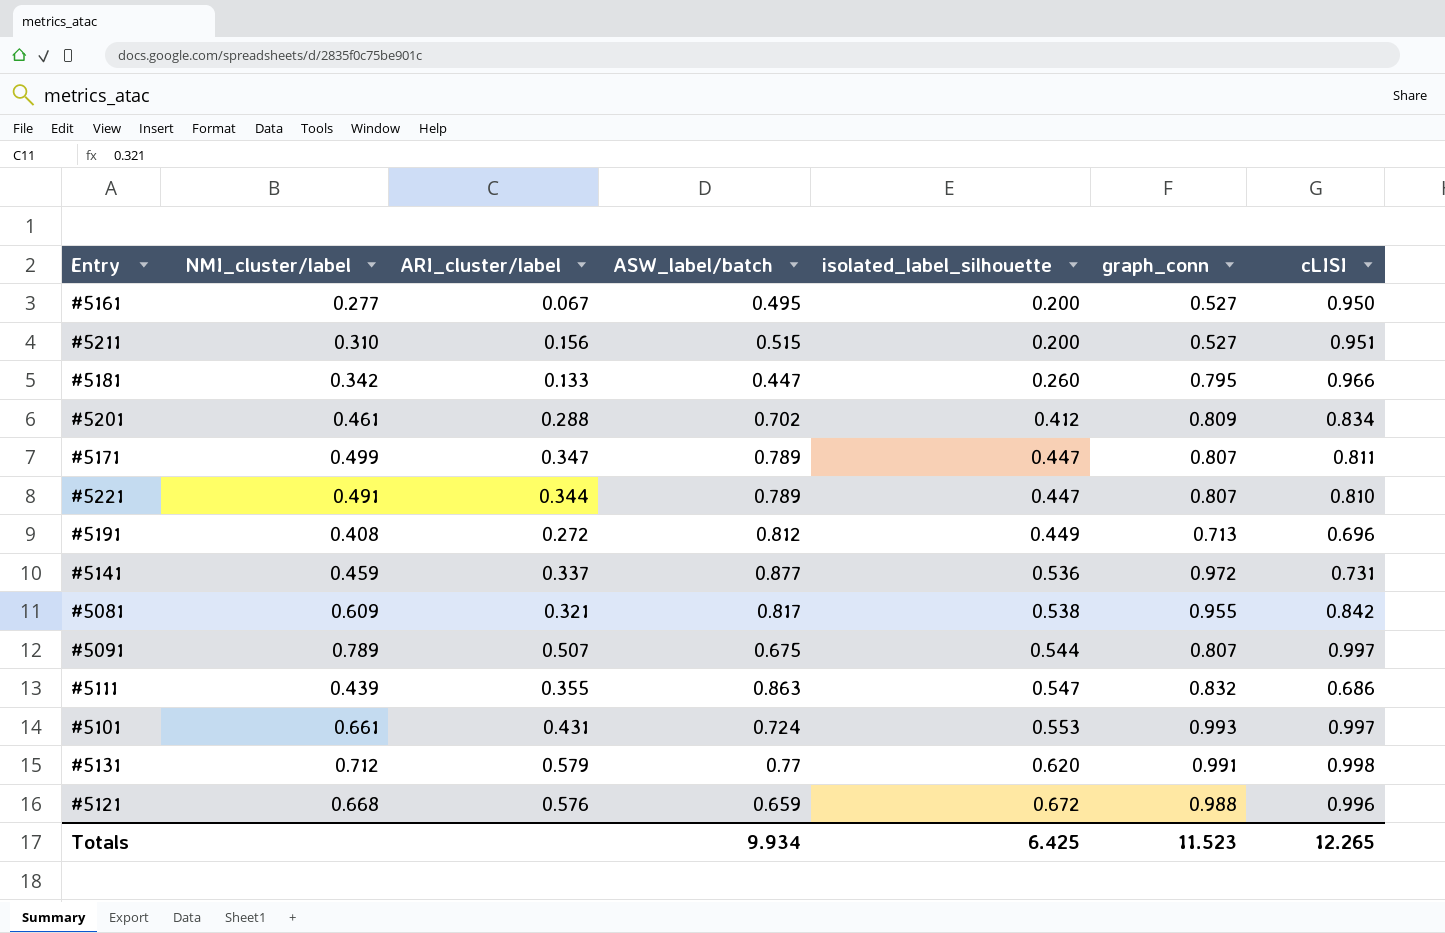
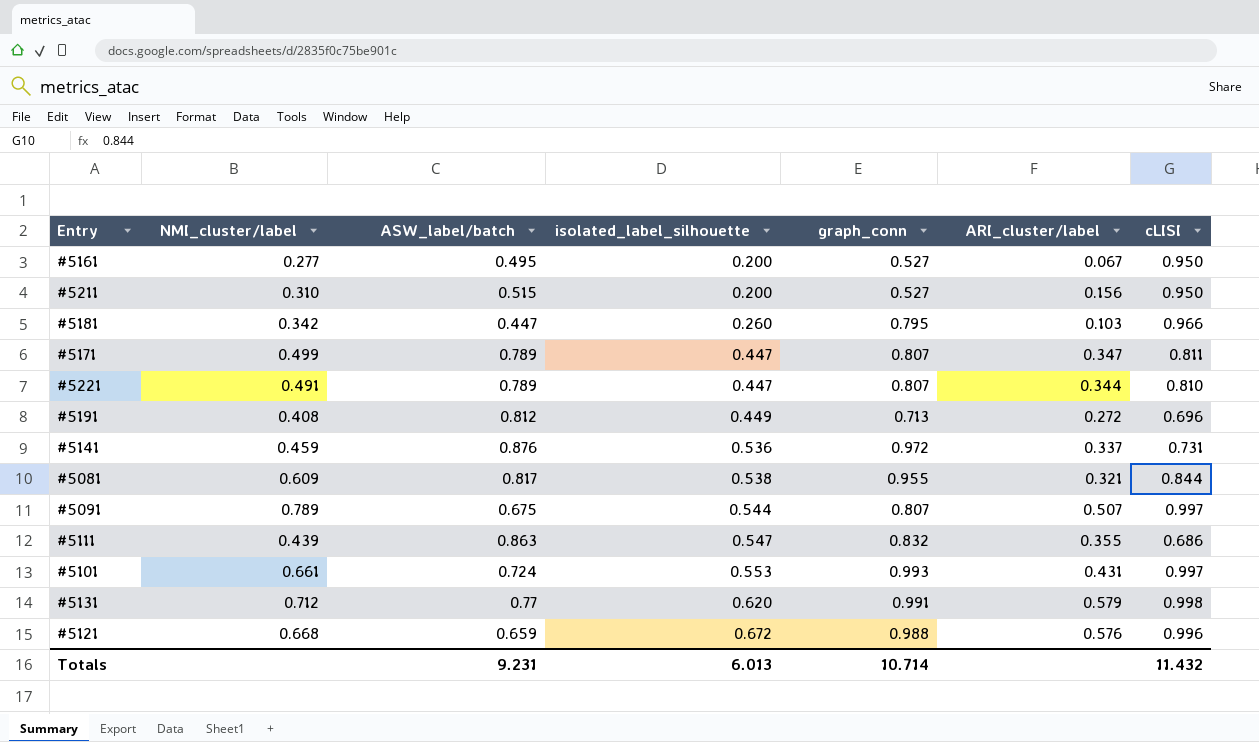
column ARI_cluster/label | position: 3 -> 6
row #5201: 0.461 | 0.288 | 0.702 | 0.412 | 0.809 | 0.834 -> none
#5211 | cLISI: 0.951 -> 0.950
#5181 | ARI_cluster/label: 0.133 -> 0.103
#5141 | ASW_label/batch: 0.877 -> 0.876
#5081 | cLISI: 0.842 -> 0.844
Totals | ASW_label/batch: 9.934 -> 9.231
Totals | isolated_label_silhouette: 6.425 -> 6.013
Totals | graph_conn: 11.523 -> 10.714
Totals | cLISI: 12.265 -> 11.432

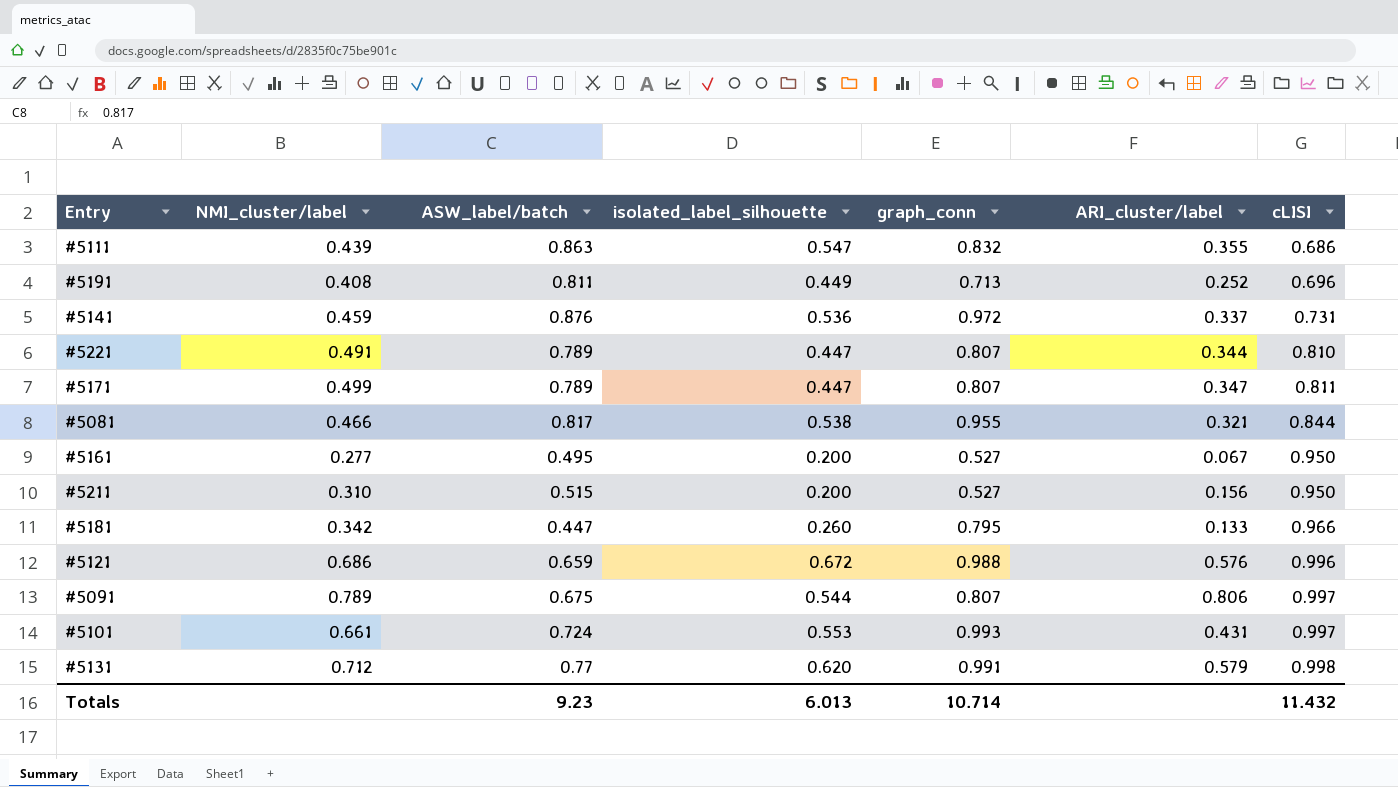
row order: isolated_label_silhouette ascending -> cLISI ascending
#5191 | ASW_label/batch: 0.812 -> 0.811
#5191 | ARI_cluster/label: 0.272 -> 0.252
#5081 | NMI_cluster/label: 0.609 -> 0.466
#5181 | ARI_cluster/label: 0.103 -> 0.133
#5121 | NMI_cluster/label: 0.668 -> 0.686
#5091 | ARI_cluster/label: 0.507 -> 0.806
Totals | ASW_label/batch: 9.231 -> 9.23

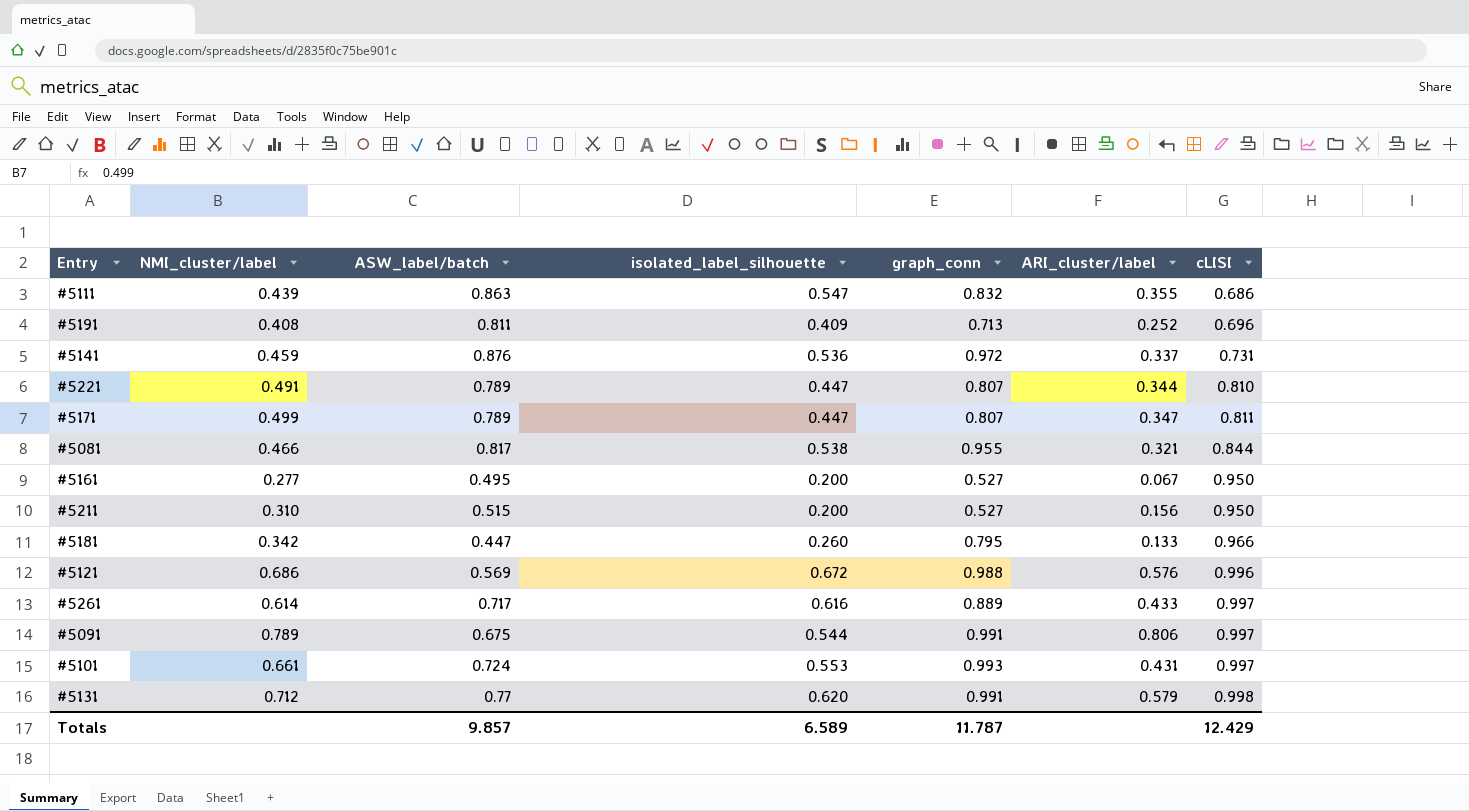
#5191 | isolated_label_silhouette: 0.449 -> 0.409
#5121 | ASW_label/batch: 0.659 -> 0.569
row #5261: none -> 0.614 | 0.717 | 0.616 | 0.889 | 0.433 | 0.997
#5091 | graph_conn: 0.807 -> 0.991
Totals | ASW_label/batch: 9.23 -> 9.857
Totals | isolated_label_silhouette: 6.013 -> 6.589
Totals | graph_conn: 10.714 -> 11.787
Totals | cLISI: 11.432 -> 12.429

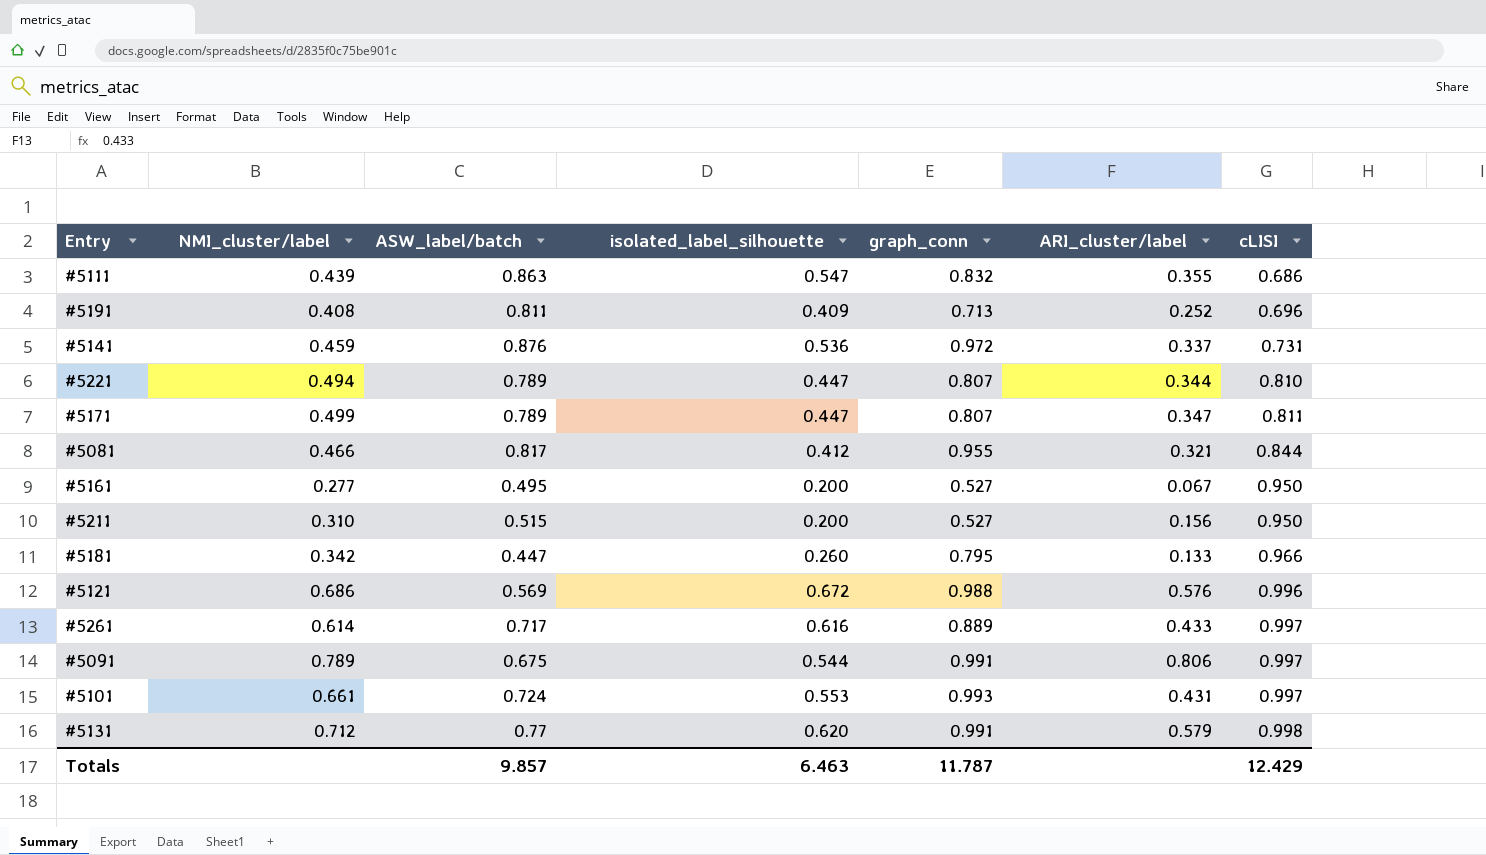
#5221 | NMI_cluster/label: 0.491 -> 0.494
#5081 | isolated_label_silhouette: 0.538 -> 0.412
Totals | isolated_label_silhouette: 6.589 -> 6.463

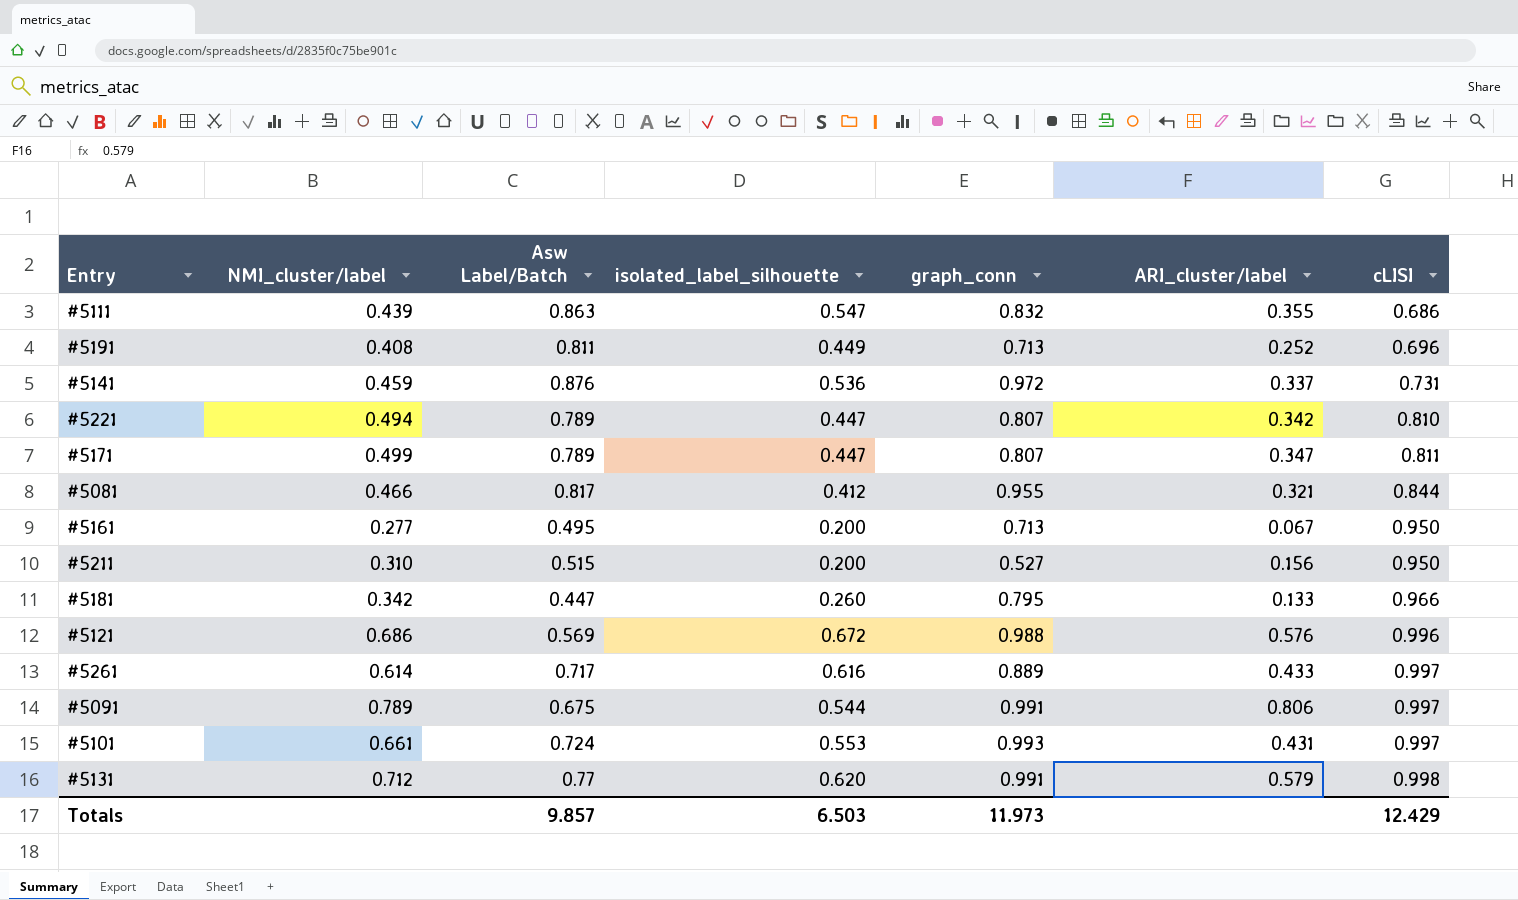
column name: ASW_label/batch -> Asw Label/Batch
#5191 | isolated_label_silhouette: 0.409 -> 0.449
#5221 | ARI_cluster/label: 0.344 -> 0.342
#5161 | graph_conn: 0.527 -> 0.713
Totals | isolated_label_silhouette: 6.463 -> 6.503
Totals | graph_conn: 11.787 -> 11.973

